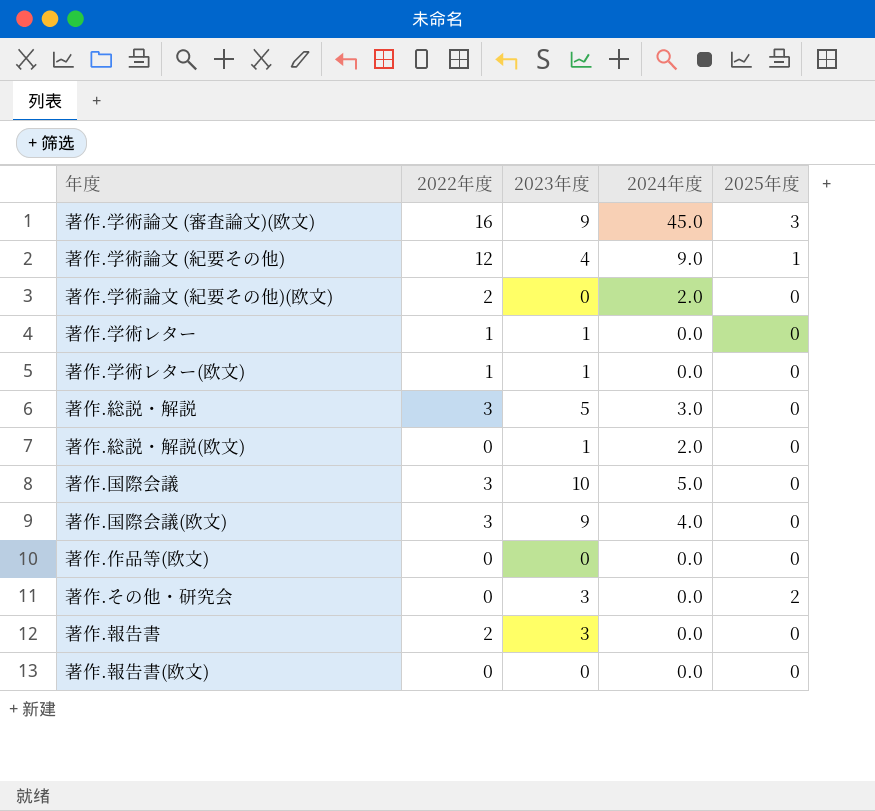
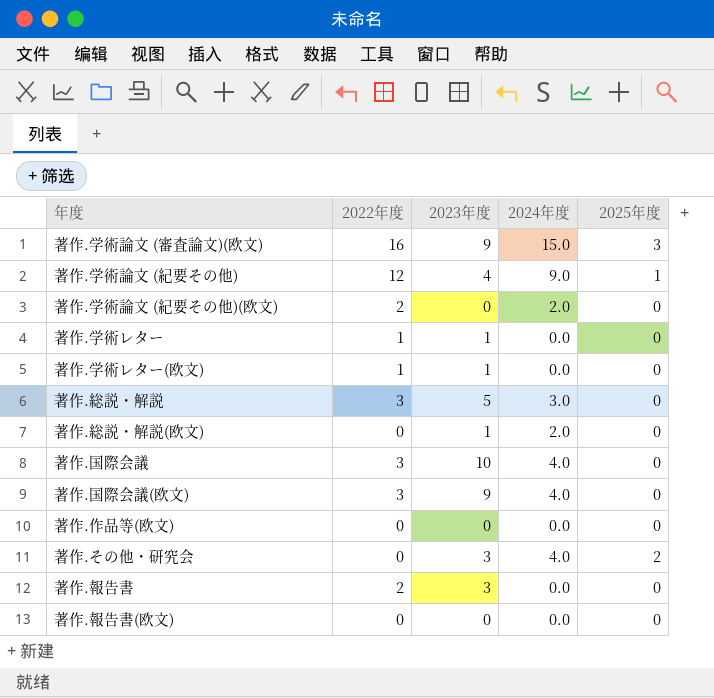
著作.学術論文 (審査論文)(欧文) | 2024年度: 45.0 -> 15.0
著作.国際会議 | 2024年度: 5.0 -> 4.0
著作.その他・研究会 | 2024年度: 0.0 -> 4.0

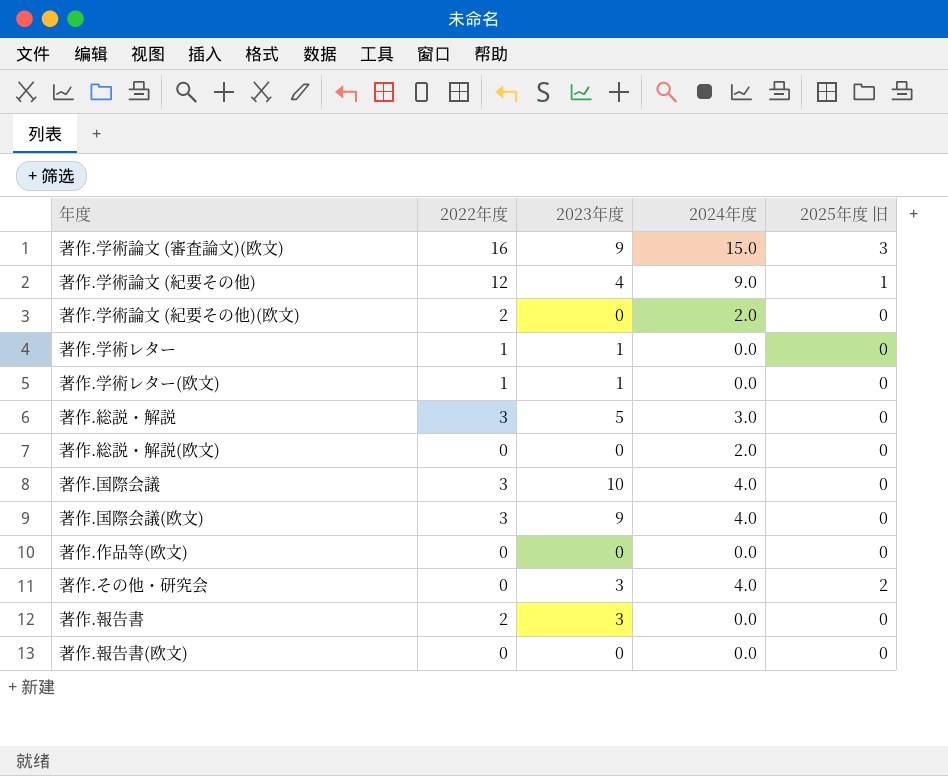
column name: 2025年度 -> 2025年度 旧
著作.総説・解説(欧文) | 2023年度: 1 -> 0

